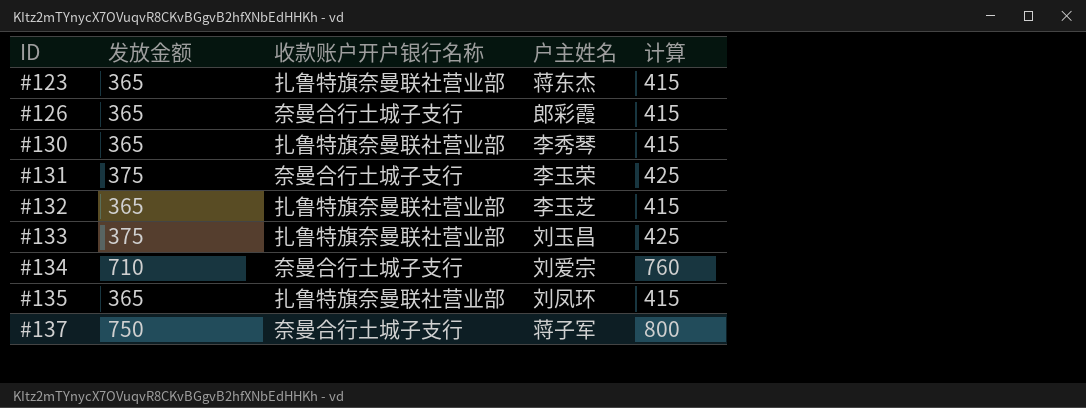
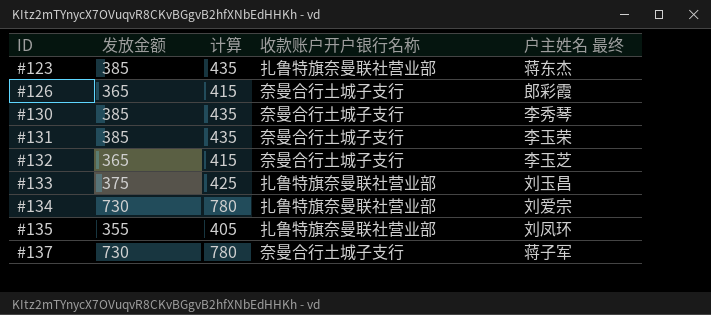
column 计算 | position: 5 -> 3
column name: 户主姓名 -> 户主姓名 最终
#123 | 发放金额: 365 -> 385
#123 | 计算: 415 -> 435
#130 | 发放金额: 365 -> 385
#130 | 计算: 415 -> 435
#130 | 收款账户开户银行名称: 扎鲁特旗奈曼联社营业部 -> 奈曼合行土城子支行
#131 | 发放金额: 375 -> 385
#131 | 计算: 425 -> 435
#132 | 收款账户开户银行名称: 扎鲁特旗奈曼联社营业部 -> 奈曼合行土城子支行
#134 | 发放金额: 710 -> 730
#134 | 计算: 760 -> 780
#134 | 收款账户开户银行名称: 奈曼合行土城子支行 -> 扎鲁特旗奈曼联社营业部
#135 | 发放金额: 365 -> 355
#135 | 计算: 415 -> 405
#137 | 发放金额: 750 -> 730
#137 | 计算: 800 -> 780

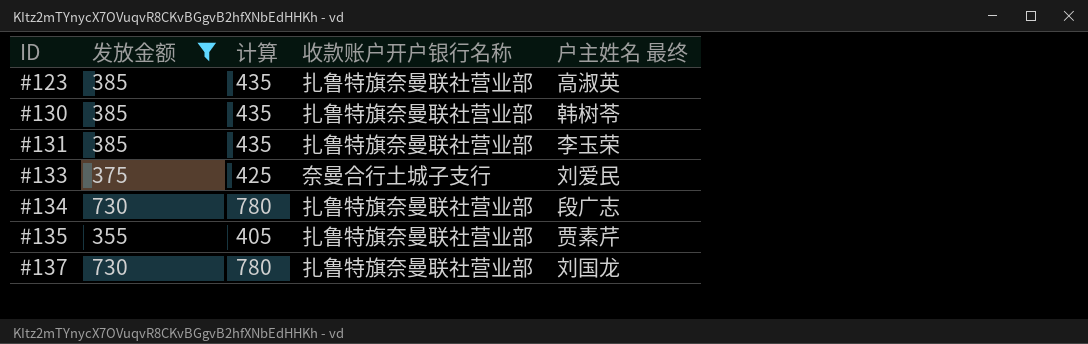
filter: none -> 发放金额 != 365
#123 | 户主姓名 最终: 蒋东杰 -> 高淑英
#130 | 收款账户开户银行名称: 奈曼合行土城子支行 -> 扎鲁特旗奈曼联社营业部
#130 | 户主姓名 最终: 李秀琴 -> 韩树苓
#131 | 收款账户开户银行名称: 奈曼合行土城子支行 -> 扎鲁特旗奈曼联社营业部
#133 | 收款账户开户银行名称: 扎鲁特旗奈曼联社营业部 -> 奈曼合行土城子支行
#133 | 户主姓名 最终: 刘玉昌 -> 刘爱民
#134 | 户主姓名 最终: 刘爱宗 -> 段广志
#135 | 户主姓名 最终: 刘凤环 -> 贾素芹
#137 | 收款账户开户银行名称: 奈曼合行土城子支行 -> 扎鲁特旗奈曼联社营业部
#137 | 户主姓名 最终: 蒋子军 -> 刘国龙

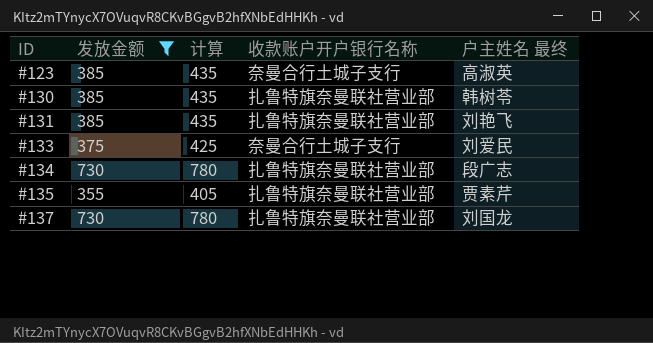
#123 | 收款账户开户银行名称: 扎鲁特旗奈曼联社营业部 -> 奈曼合行土城子支行
#131 | 户主姓名 最终: 李玉荣 -> 刘艳飞

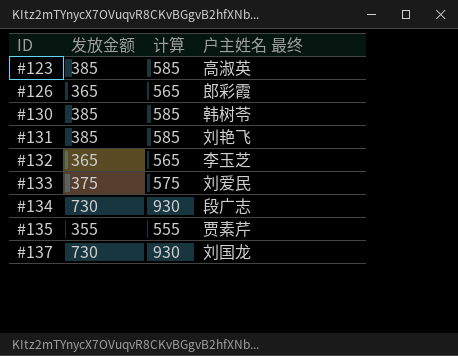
filter: 发放金额 != 365 -> none
column 收款账户开户银行名称 | position: 4 -> none
column 计算 | formula: [发放金额] + 50 -> [发放金额] + 200

